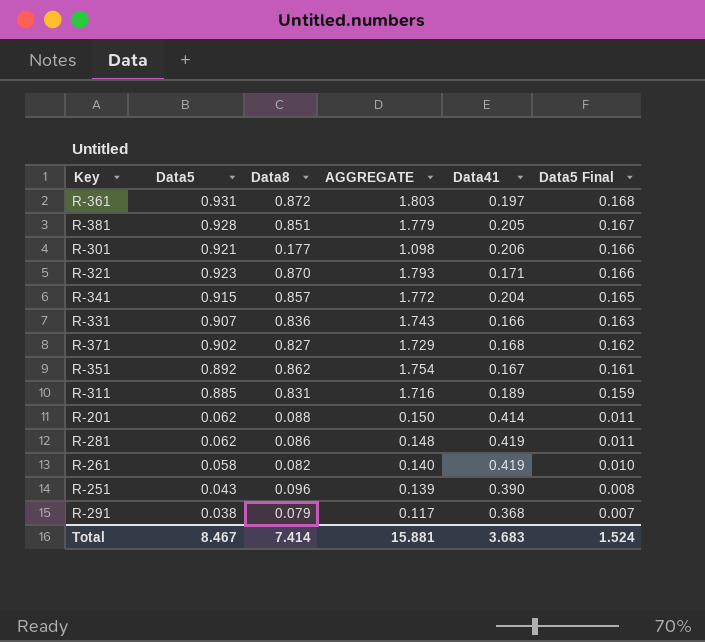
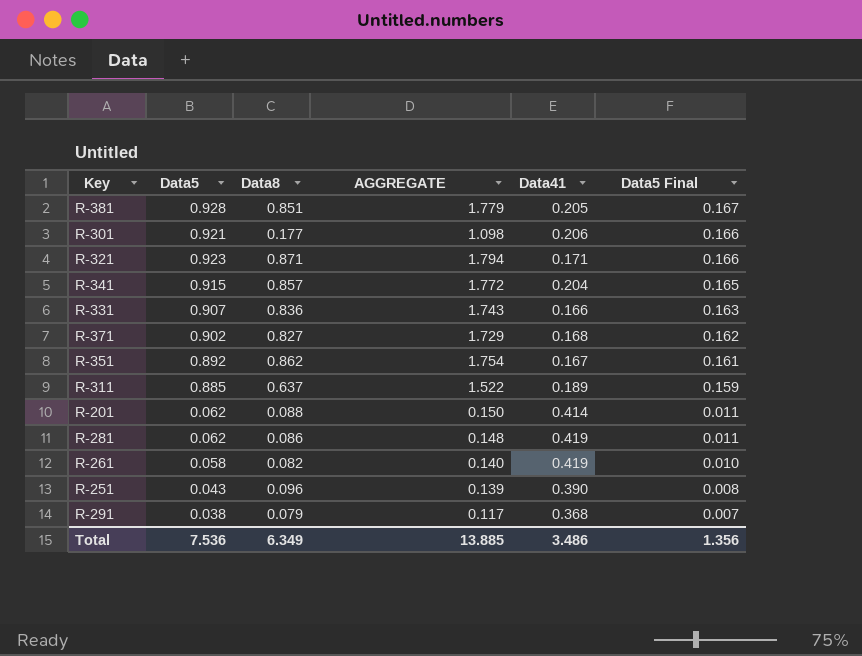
row R-361: 0.931 | 0.872 | 1.803 | 0.197 | 0.168 -> none
R-321 | Data8: 0.870 -> 0.871
R-321 | AGGREGATE: 1.793 -> 1.794
R-311 | Data8: 0.831 -> 0.637
R-311 | AGGREGATE: 1.716 -> 1.522
Total | Data5: 8.467 -> 7.536
Total | Data8: 7.414 -> 6.349
Total | AGGREGATE: 15.881 -> 13.885
Total | Data41: 3.683 -> 3.486
Total | Data5 Final: 1.524 -> 1.356

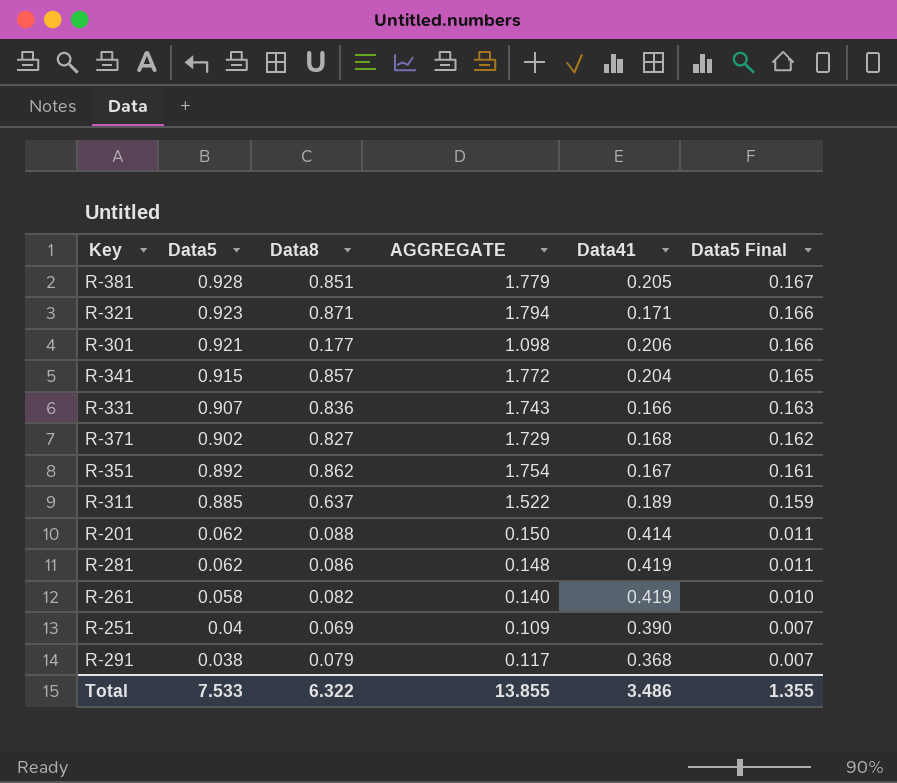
row order: Data5 Final descending -> Data5 descending
R-251 | Data5: 0.043 -> 0.04
R-251 | Data8: 0.096 -> 0.069
R-251 | AGGREGATE: 0.139 -> 0.109
R-251 | Data5 Final: 0.008 -> 0.007
Total | Data5: 7.536 -> 7.533
Total | Data8: 6.349 -> 6.322
Total | AGGREGATE: 13.885 -> 13.855
Total | Data5 Final: 1.356 -> 1.355

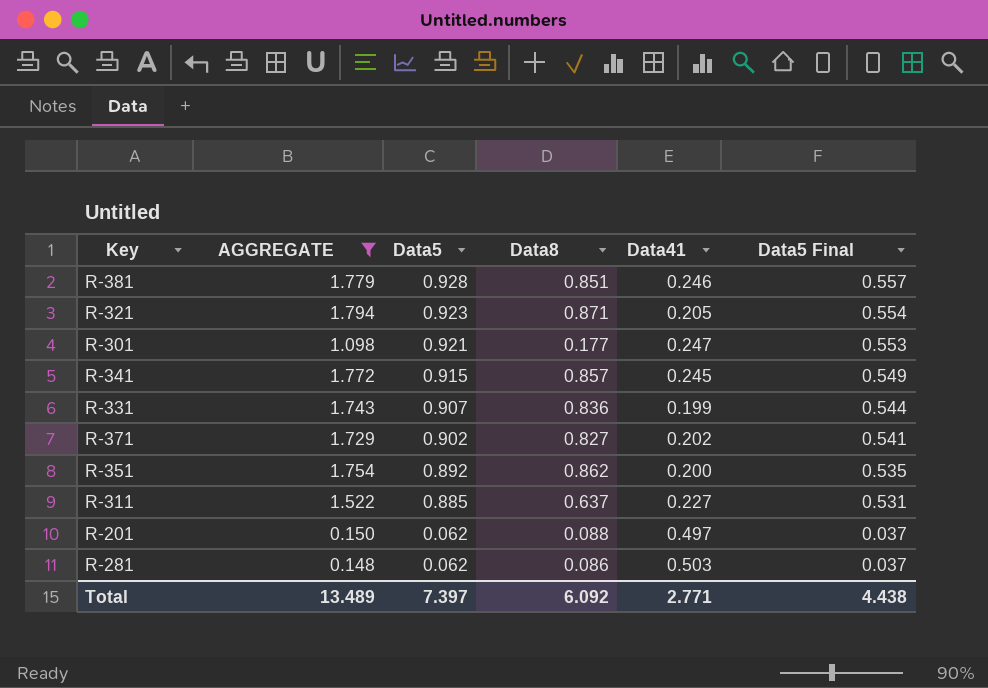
filter: none -> AGGREGATE >= 0.148
column AGGREGATE | position: 4 -> 2
column Data5 Final | formula: [Data5] * 0.18 -> [Data5] * 0.6
R-381 | Data41: 0.205 -> 0.246
R-321 | Data41: 0.171 -> 0.205
R-301 | Data41: 0.206 -> 0.247
R-341 | Data41: 0.204 -> 0.245
R-331 | Data41: 0.166 -> 0.199
R-371 | Data41: 0.168 -> 0.202
R-351 | Data41: 0.167 -> 0.200
R-311 | Data41: 0.189 -> 0.227
R-201 | Data41: 0.414 -> 0.497
R-281 | Data41: 0.419 -> 0.503
Total | AGGREGATE: 13.855 -> 13.489
Total | Data5: 7.533 -> 7.397
Total | Data8: 6.322 -> 6.092
Total | Data41: 3.486 -> 2.771
Total | Data5 Final: 1.355 -> 4.438

